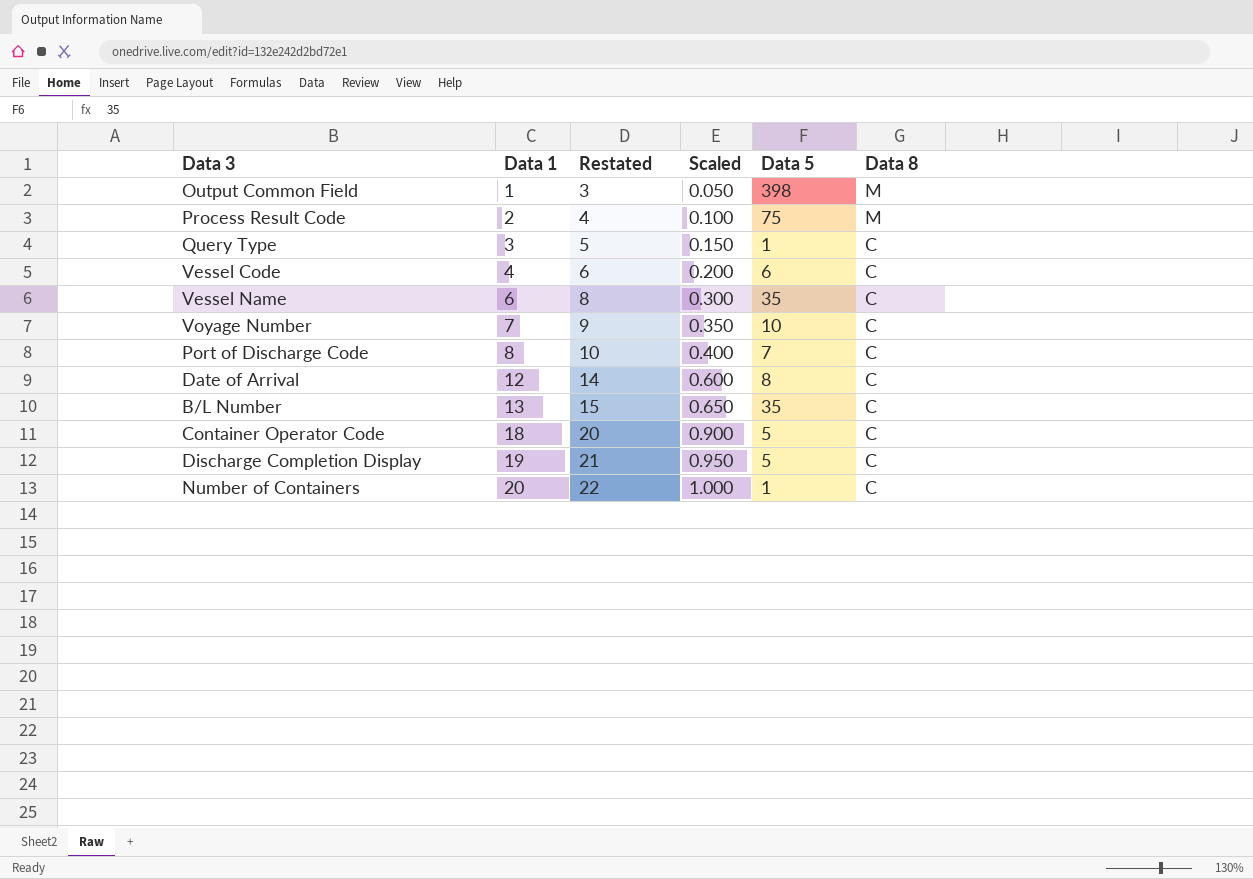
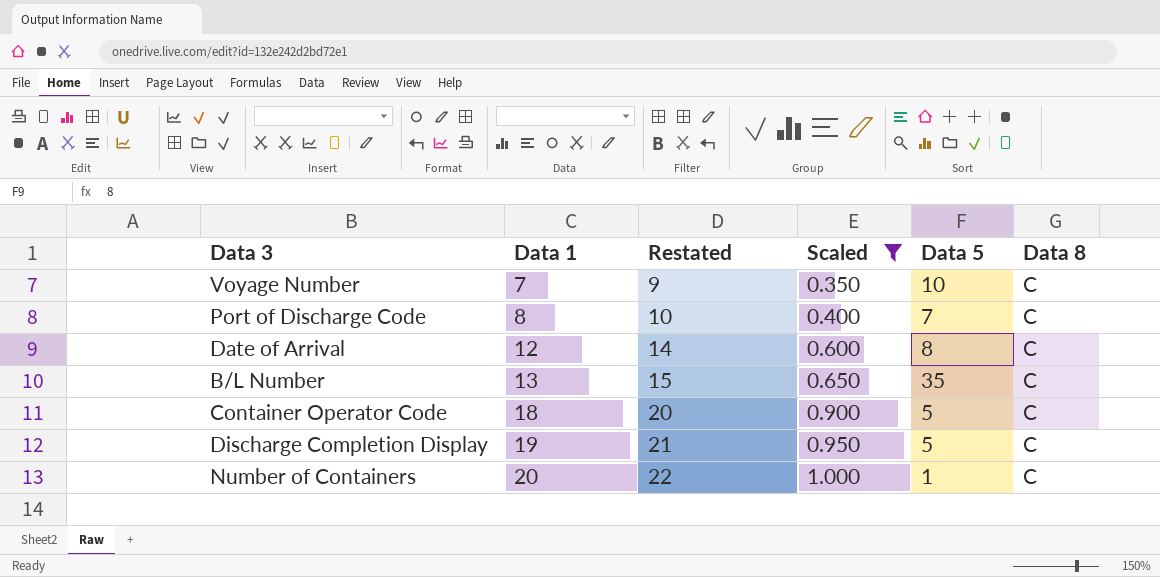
filter: none -> Scaled >= 0.350

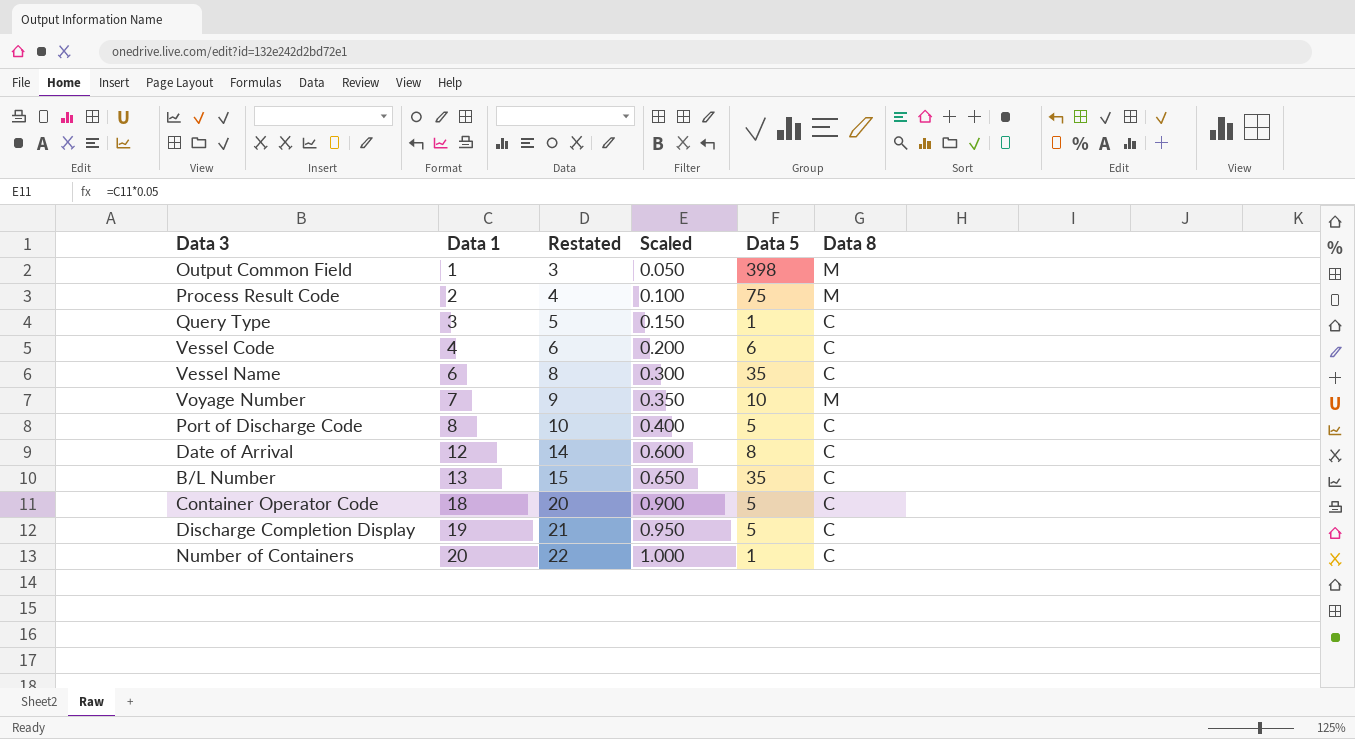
filter: Scaled >= 0.350 -> none
Voyage Number | Data 8: C -> M
Port of Discharge Code | Data 5: 7 -> 5

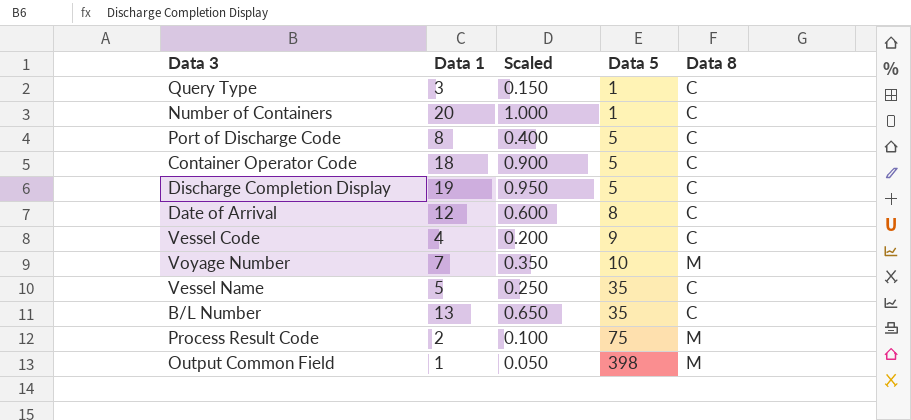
row order: Data 1 ascending -> Data 5 ascending
column Restated | formula: [Data 1] + 2 -> none
Vessel Code | Data 5: 6 -> 9
Vessel Name | Data 1: 6 -> 5
Vessel Name | Scaled: 0.300 -> 0.250

